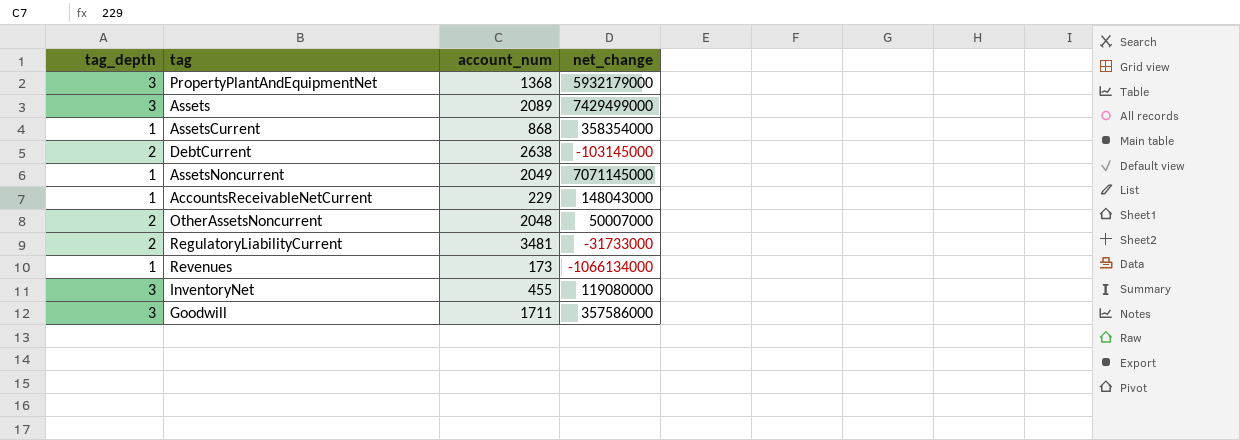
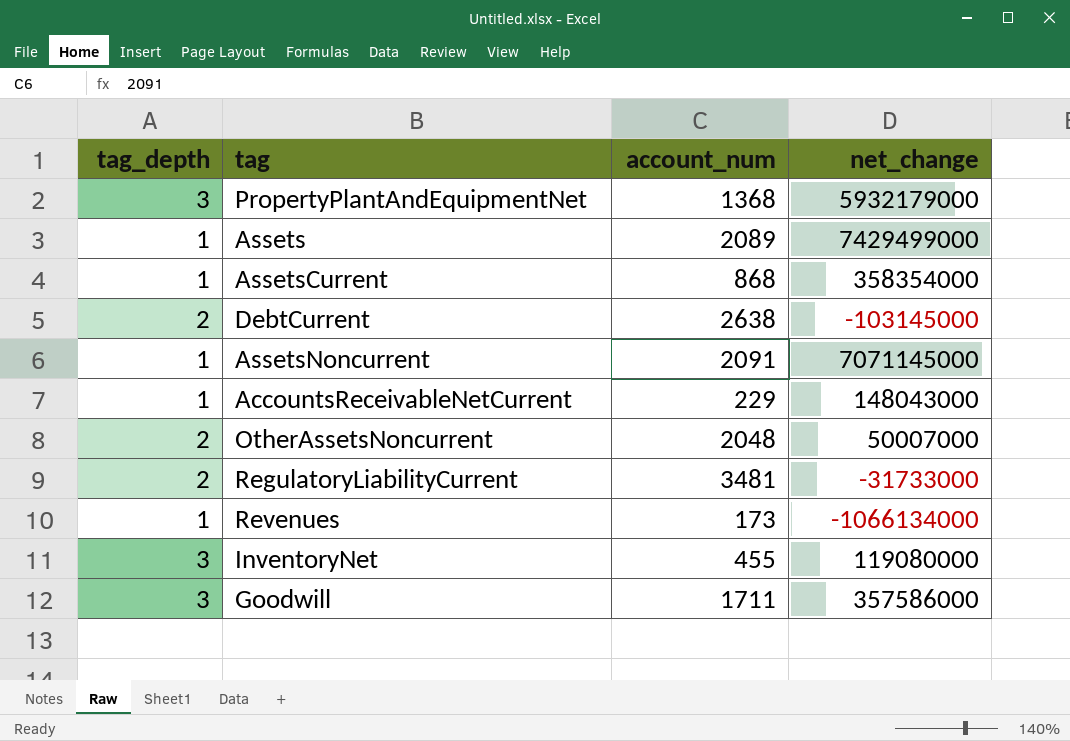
Assets | tag_depth: 3 -> 1
AssetsNoncurrent | account_num: 2049 -> 2091

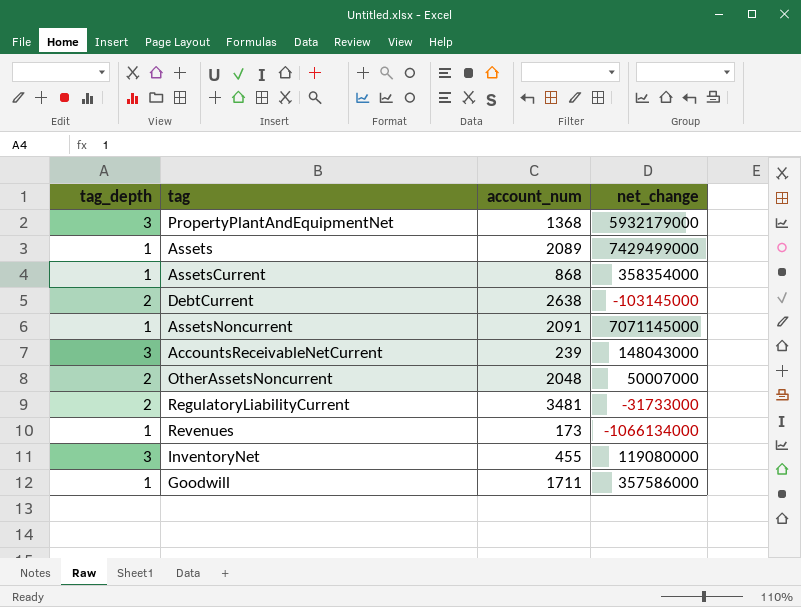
AccountsReceivableNetCurrent | tag_depth: 1 -> 3
AccountsReceivableNetCurrent | account_num: 229 -> 239
Goodwill | tag_depth: 3 -> 1

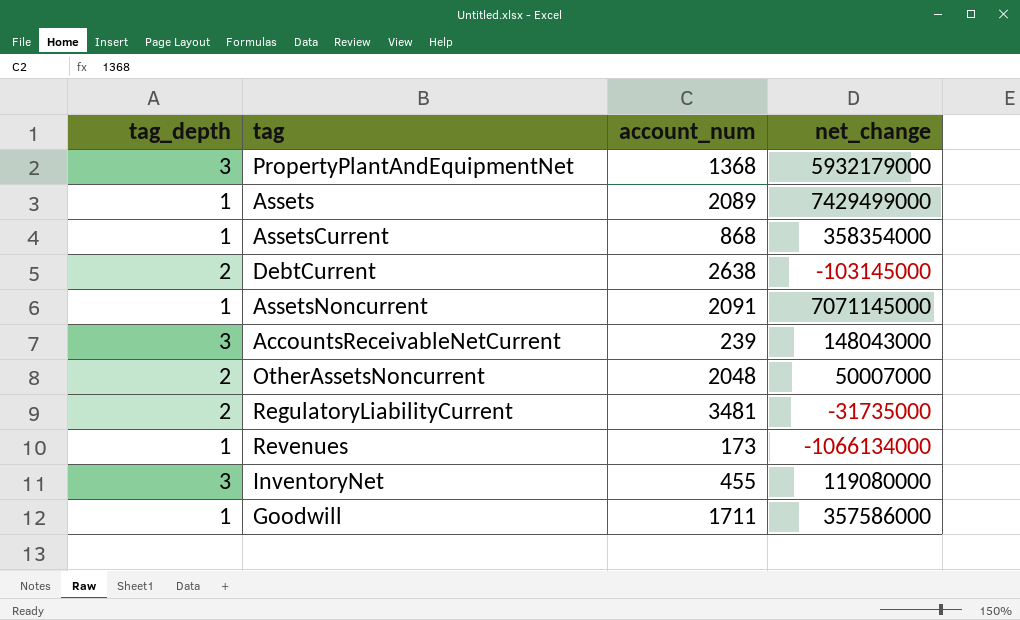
RegulatoryLiabilityCurrent | net_change: -31733000 -> -31735000

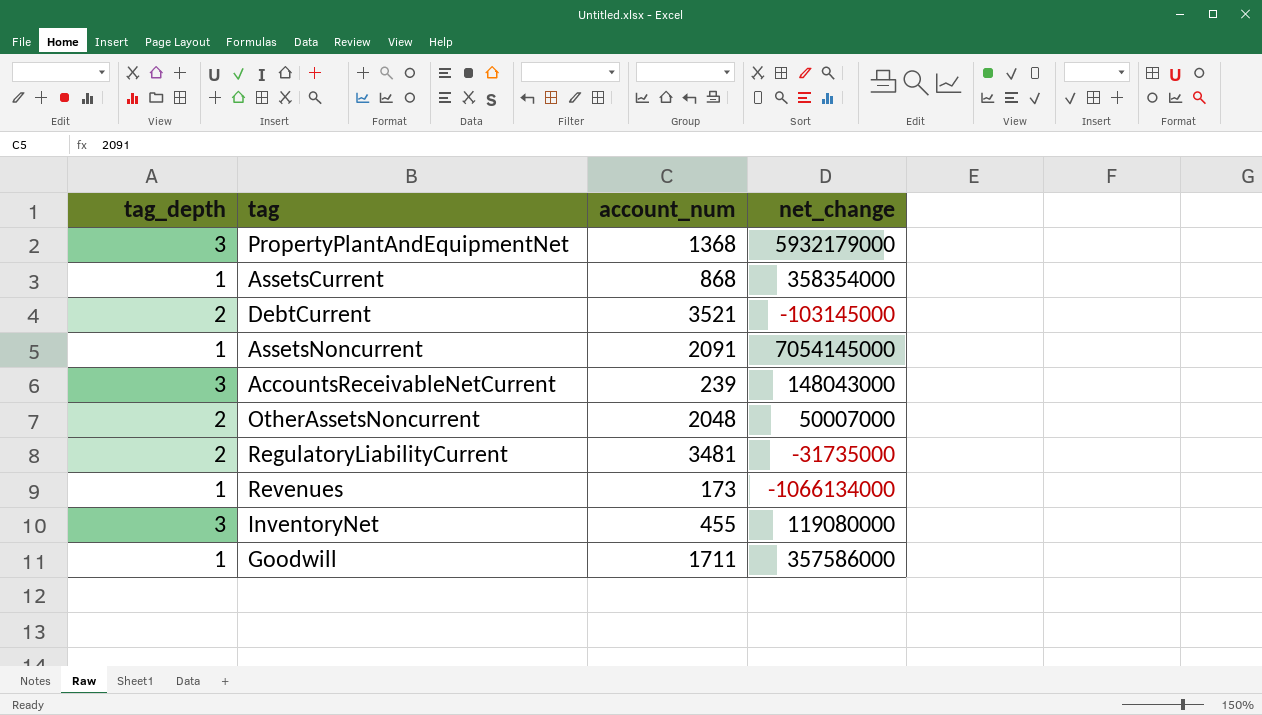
row Assets: 1 | 2089 | 7429499000 -> none
DebtCurrent | account_num: 2638 -> 3521
AssetsNoncurrent | net_change: 7071145000 -> 7054145000

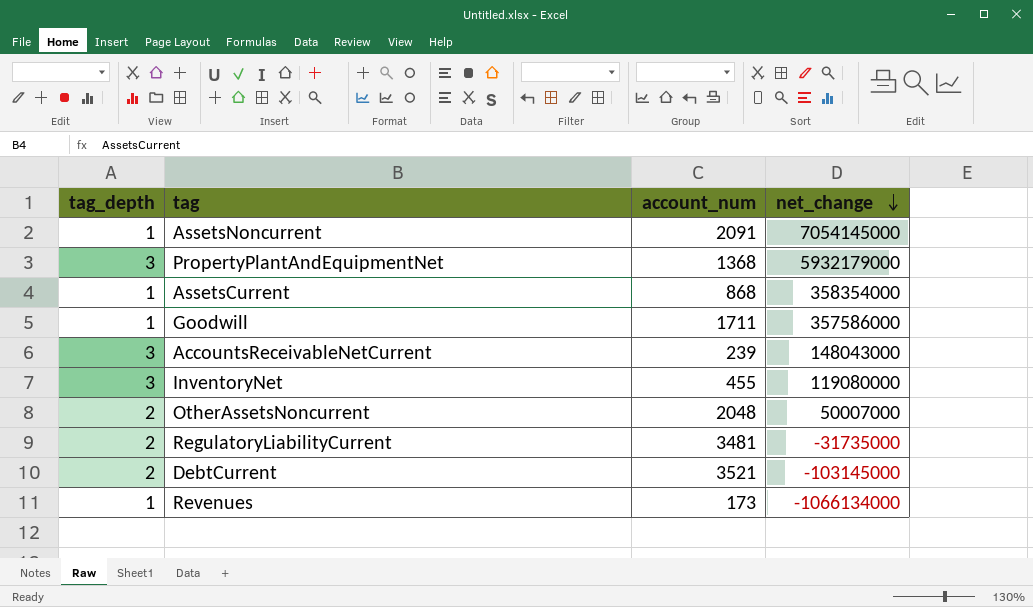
row order: none -> net_change descending

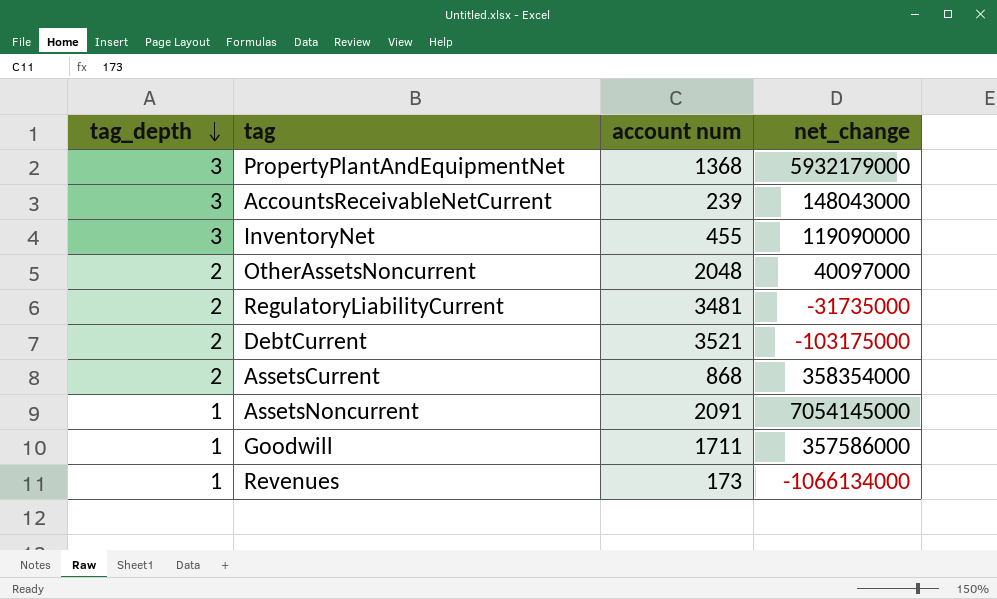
row order: net_change descending -> tag_depth descending
column name: account_num -> account num
InventoryNet | net_change: 119080000 -> 119090000
OtherAssetsNoncurrent | net_change: 50007000 -> 40097000
DebtCurrent | net_change: -103145000 -> -103175000
AssetsCurrent | tag_depth: 1 -> 2

